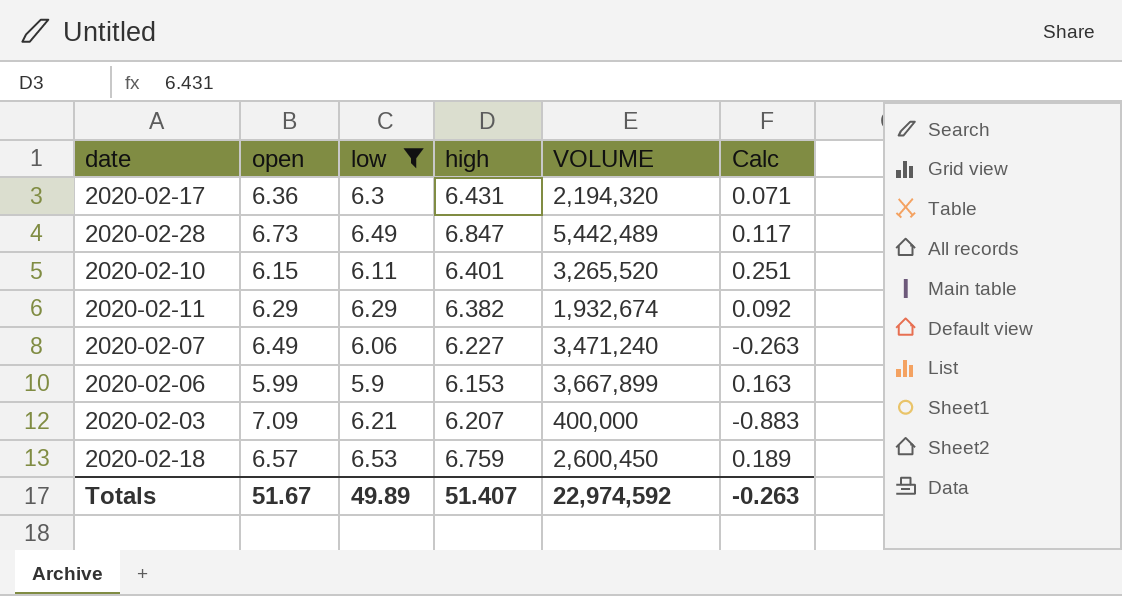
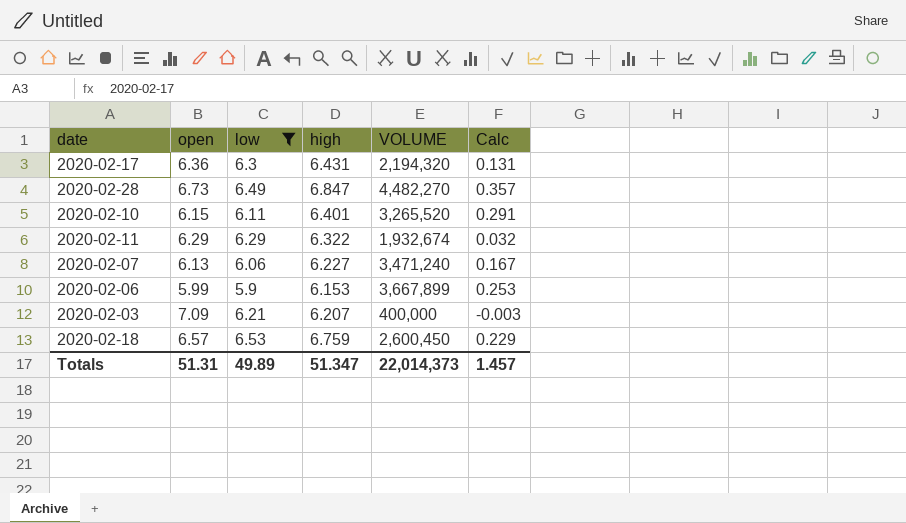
column Calc | formula: [high] - [open] -> [high] - [low]
2020-02-28 | VOLUME: 5,442,489 -> 4,482,270
2020-02-11 | high: 6.382 -> 6.322
2020-02-07 | open: 6.49 -> 6.13
Totals | open: 51.67 -> 51.31
Totals | high: 51.407 -> 51.347
Totals | VOLUME: 22,974,592 -> 22,014,373
Totals | Calc: -0.263 -> 1.457

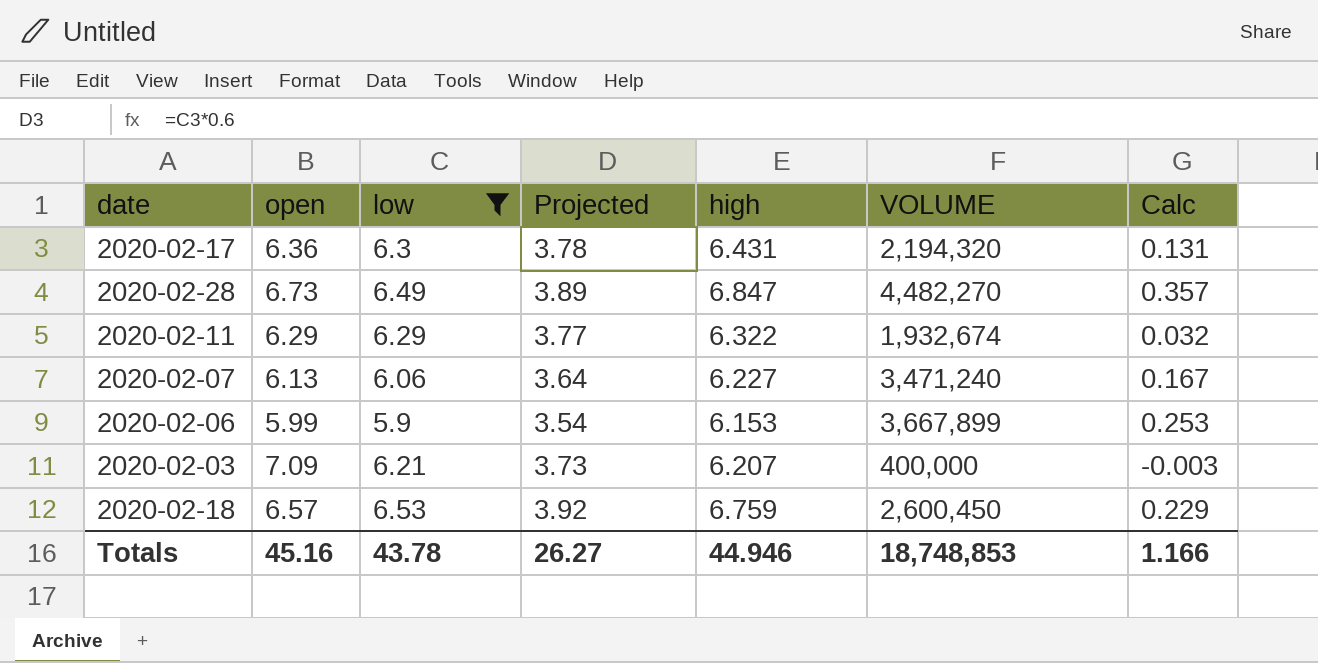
column Projected | formula: none -> [low] * 0.6
row 2020-02-10: 6.15 | 6.11 | 6.401 | 3,265,520 | 0.291 -> none
Totals | open: 51.31 -> 45.16
Totals | low: 49.89 -> 43.78
Totals | high: 51.347 -> 44.946
Totals | VOLUME: 22,014,373 -> 18,748,853
Totals | Calc: 1.457 -> 1.166

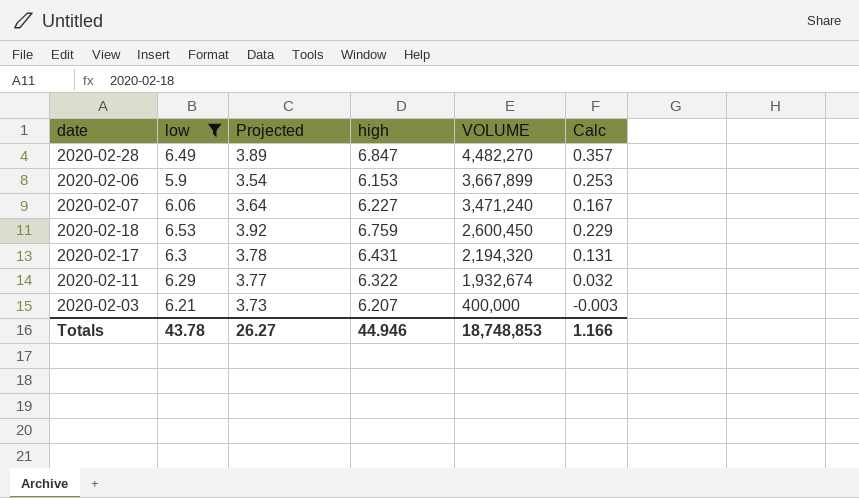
row order: none -> VOLUME descending
column open | position: 2 -> none

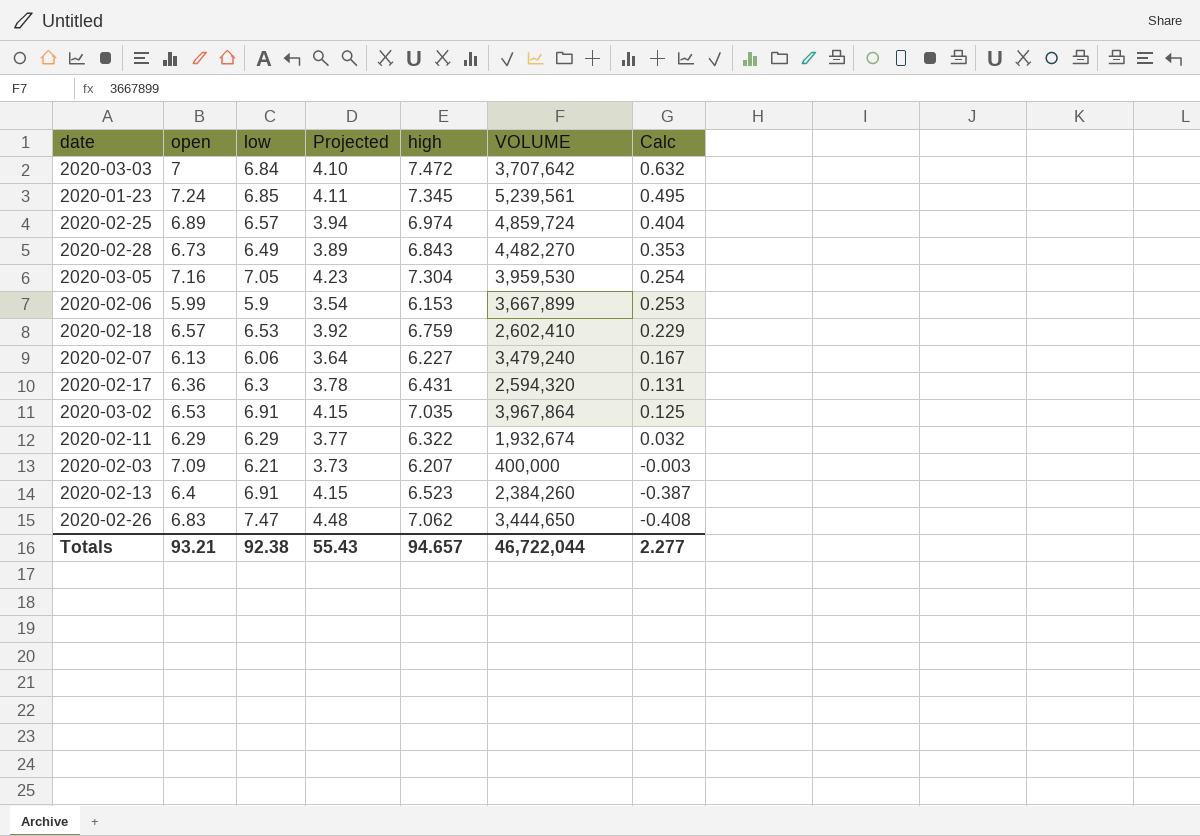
filter: low <= 6.53 -> none
row order: VOLUME descending -> Calc descending
column open | position: none -> 2
2020-02-28 | high: 6.847 -> 6.843
2020-02-28 | Calc: 0.357 -> 0.353
2020-02-18 | VOLUME: 2,600,450 -> 2,602,410
2020-02-07 | VOLUME: 3,471,240 -> 3,479,240
2020-02-17 | VOLUME: 2,194,320 -> 2,594,320
Totals | low: 43.78 -> 92.38
Totals | Projected: 26.27 -> 55.43
Totals | high: 44.946 -> 94.657
Totals | VOLUME: 18,748,853 -> 46,722,044
Totals | Calc: 1.166 -> 2.277

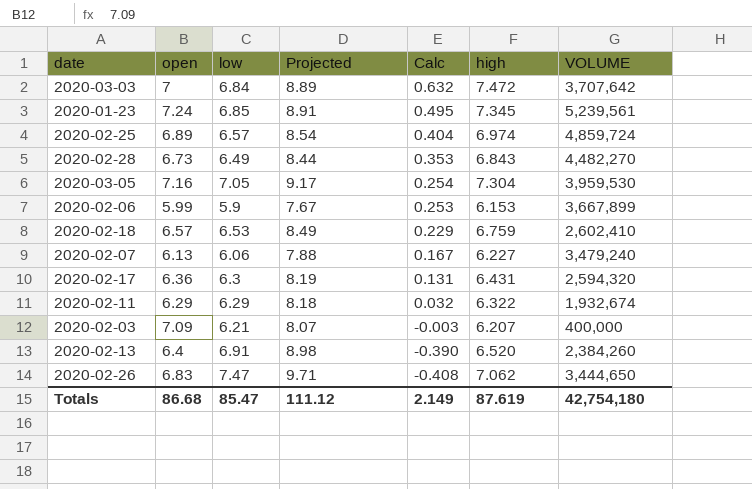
column Projected | formula: [low] * 0.6 -> [low] * 1.3
column Calc | position: 7 -> 5
row 2020-03-02: 6.53 | 6.91 | 4.15 | 7.035 | 3,967,864 | 0.125 -> none
2020-02-13 | Calc: -0.387 -> -0.390
2020-02-13 | high: 6.523 -> 6.520
Totals | open: 93.21 -> 86.68
Totals | low: 92.38 -> 85.47
Totals | Projected: 55.43 -> 111.12
Totals | Calc: 2.277 -> 2.149
Totals | high: 94.657 -> 87.619
Totals | VOLUME: 46,722,044 -> 42,754,180

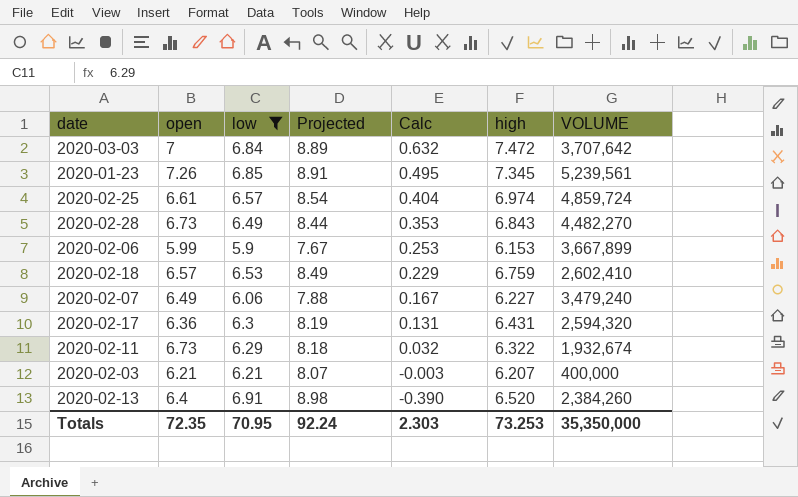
filter: none -> low <= 6.91
2020-01-23 | open: 7.24 -> 7.26
2020-02-25 | open: 6.89 -> 6.61
2020-02-07 | open: 6.13 -> 6.49
2020-02-11 | open: 6.29 -> 6.73
2020-02-03 | open: 7.09 -> 6.21
Totals | open: 86.68 -> 72.35
Totals | low: 85.47 -> 70.95
Totals | Projected: 111.12 -> 92.24
Totals | Calc: 2.149 -> 2.303
Totals | high: 87.619 -> 73.253
Totals | VOLUME: 42,754,180 -> 35,350,000

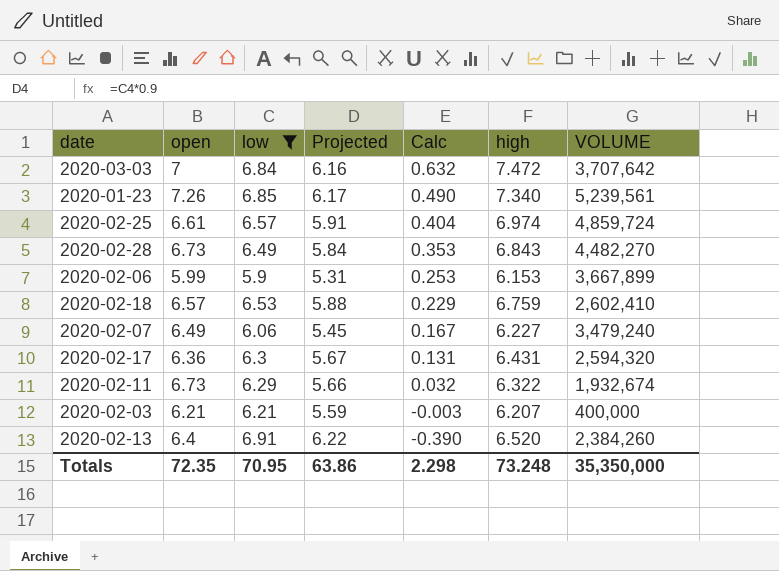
column Projected | formula: [low] * 1.3 -> [low] * 0.9
2020-01-23 | Calc: 0.495 -> 0.490
2020-01-23 | high: 7.345 -> 7.340
Totals | Projected: 92.24 -> 63.86
Totals | Calc: 2.303 -> 2.298
Totals | high: 73.253 -> 73.248

